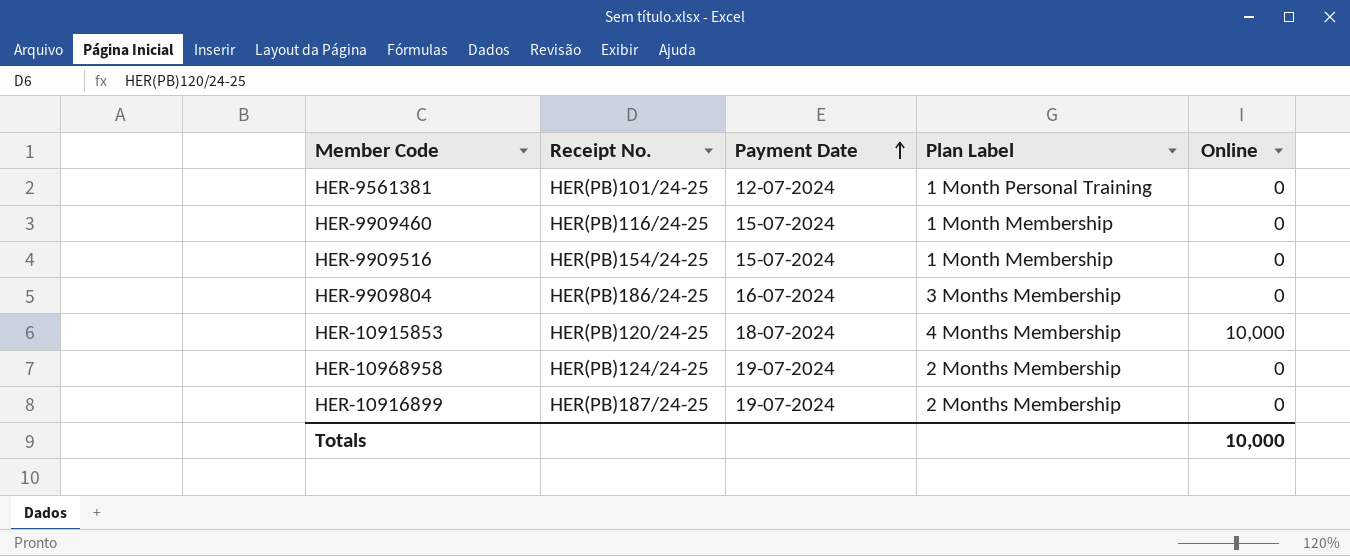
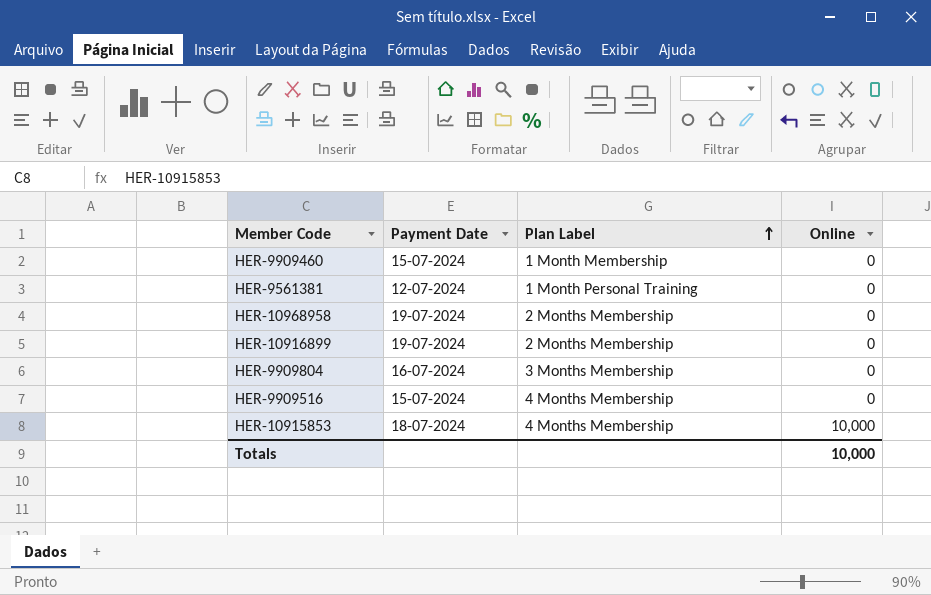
row order: Payment Date ascending -> Plan Label ascending
column Receipt No. | position: 2 -> none
HER-9909516 | Plan Label: 1 Month Membership -> 4 Months Membership

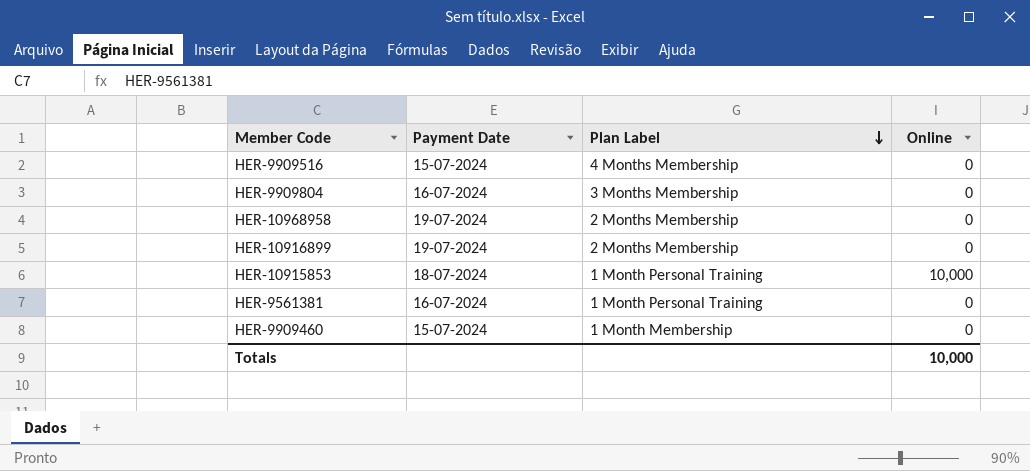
row order: Plan Label ascending -> Plan Label descending
HER-10915853 | Plan Label: 4 Months Membership -> 1 Month Personal Training
HER-9561381 | Payment Date: 12-07-2024 -> 16-07-2024

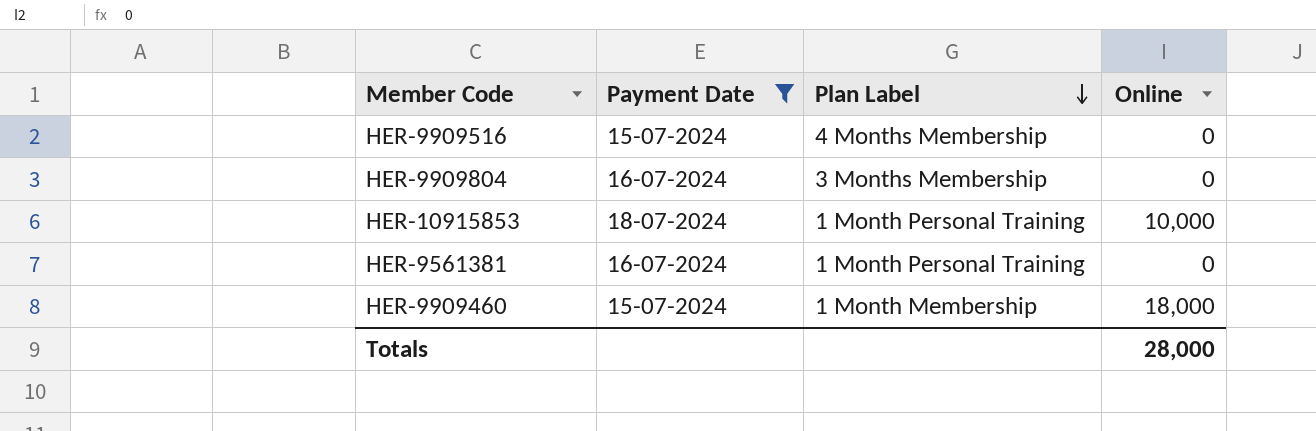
filter: none -> Payment Date != 19-07-2024
HER-9909460 | Online: 0 -> 18,000
Totals | Online: 10,000 -> 28,000

